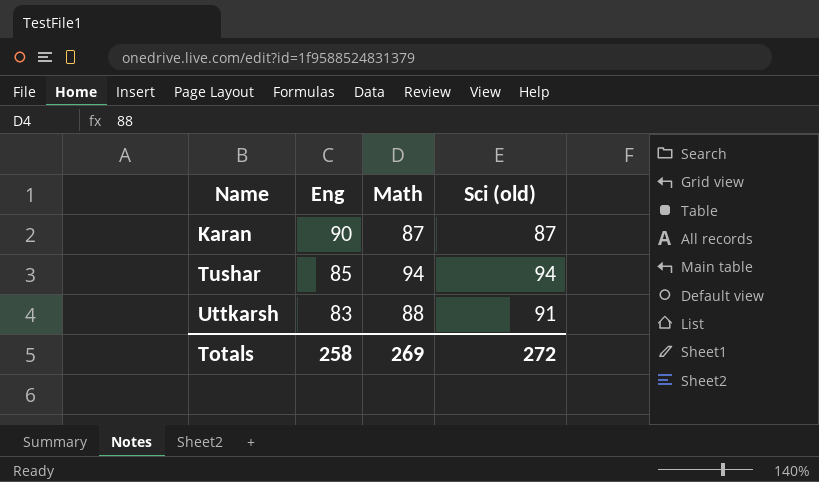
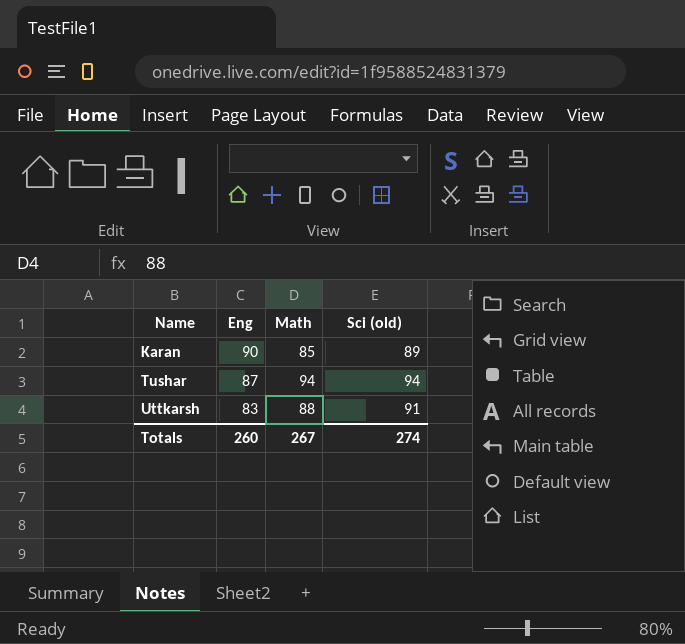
Karan | Math: 87 -> 85
Karan | Sci (old): 87 -> 89
Tushar | Eng: 85 -> 87
Totals | Eng: 258 -> 260
Totals | Math: 269 -> 267
Totals | Sci (old): 272 -> 274

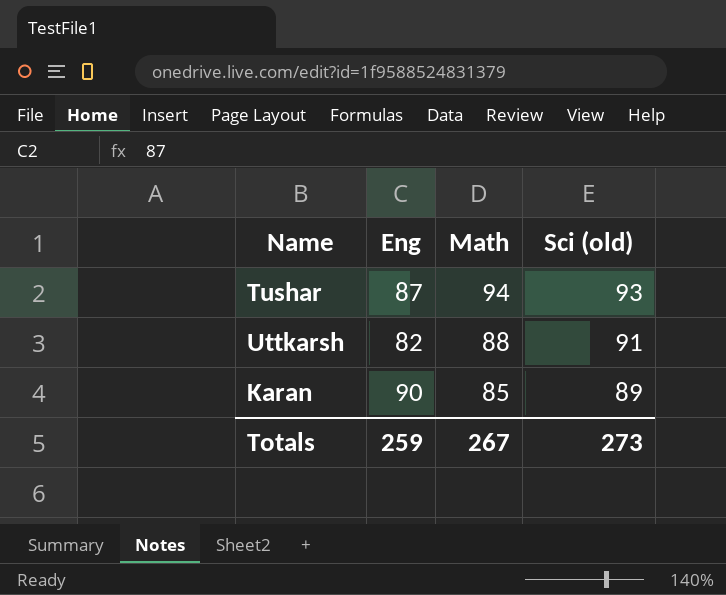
row order: Name ascending -> Math descending
Tushar | Sci (old): 94 -> 93
Uttkarsh | Eng: 83 -> 82
Totals | Eng: 260 -> 259
Totals | Sci (old): 274 -> 273

